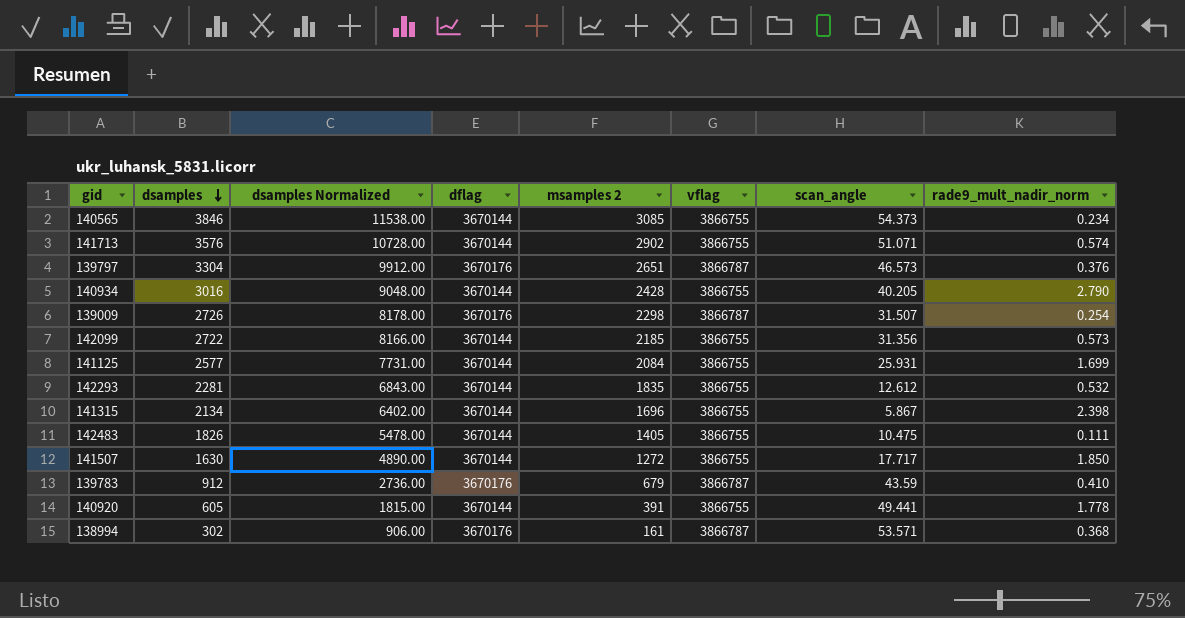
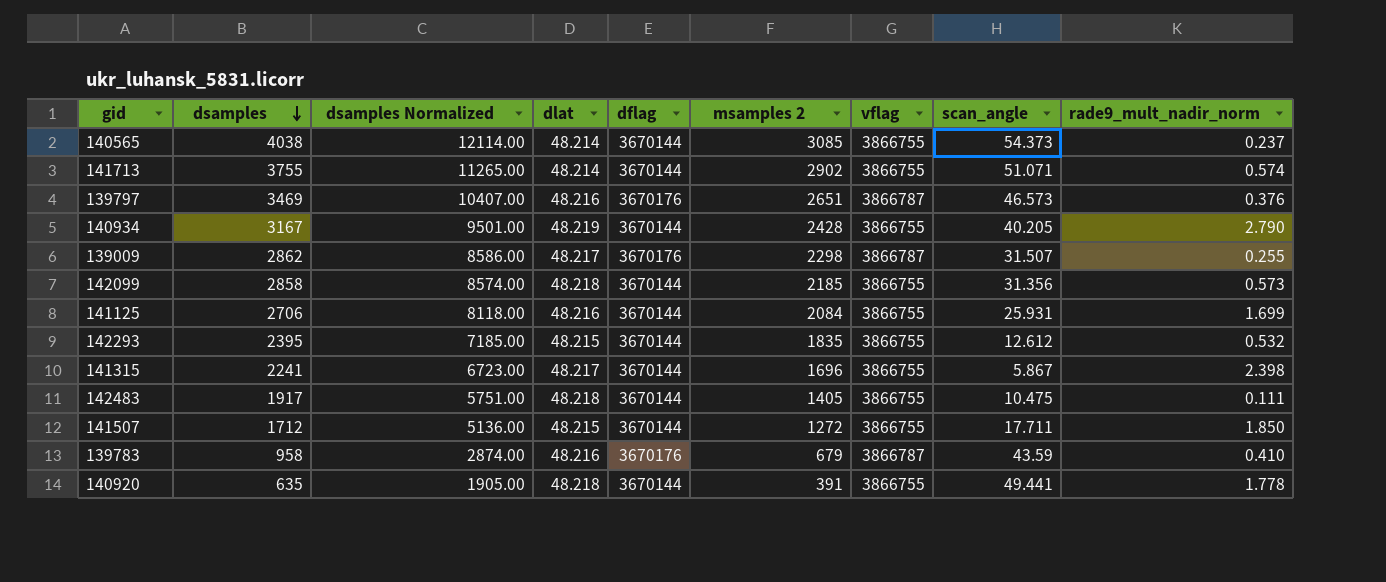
column dlat | position: none -> 4
row 138994: 302 | 906.00 | 3670176 | 161 | 3866787 | 53.571 | 0.368 -> none
140565 | dsamples: 3846 -> 4038
140565 | dsamples Normalized: 11538.00 -> 12114.00
140565 | rade9_mult_nadir_norm: 0.234 -> 0.237
141713 | dsamples: 3576 -> 3755
141713 | dsamples Normalized: 10728.00 -> 11265.00
139797 | dsamples: 3304 -> 3469
139797 | dsamples Normalized: 9912.00 -> 10407.00
140934 | dsamples: 3016 -> 3167
140934 | dsamples Normalized: 9048.00 -> 9501.00
139009 | dsamples: 2726 -> 2862
139009 | dsamples Normalized: 8178.00 -> 8586.00
139009 | rade9_mult_nadir_norm: 0.254 -> 0.255
142099 | dsamples: 2722 -> 2858
142099 | dsamples Normalized: 8166.00 -> 8574.00
141125 | dsamples: 2577 -> 2706
141125 | dsamples Normalized: 7731.00 -> 8118.00
142293 | dsamples: 2281 -> 2395
142293 | dsamples Normalized: 6843.00 -> 7185.00
141315 | dsamples: 2134 -> 2241
141315 | dsamples Normalized: 6402.00 -> 6723.00
142483 | dsamples: 1826 -> 1917
142483 | dsamples Normalized: 5478.00 -> 5751.00
141507 | dsamples: 1630 -> 1712
141507 | dsamples Normalized: 4890.00 -> 5136.00
141507 | scan_angle: 17.717 -> 17.711
139783 | dsamples: 912 -> 958
139783 | dsamples Normalized: 2736.00 -> 2874.00
140920 | dsamples: 605 -> 635
140920 | dsamples Normalized: 1815.00 -> 1905.00

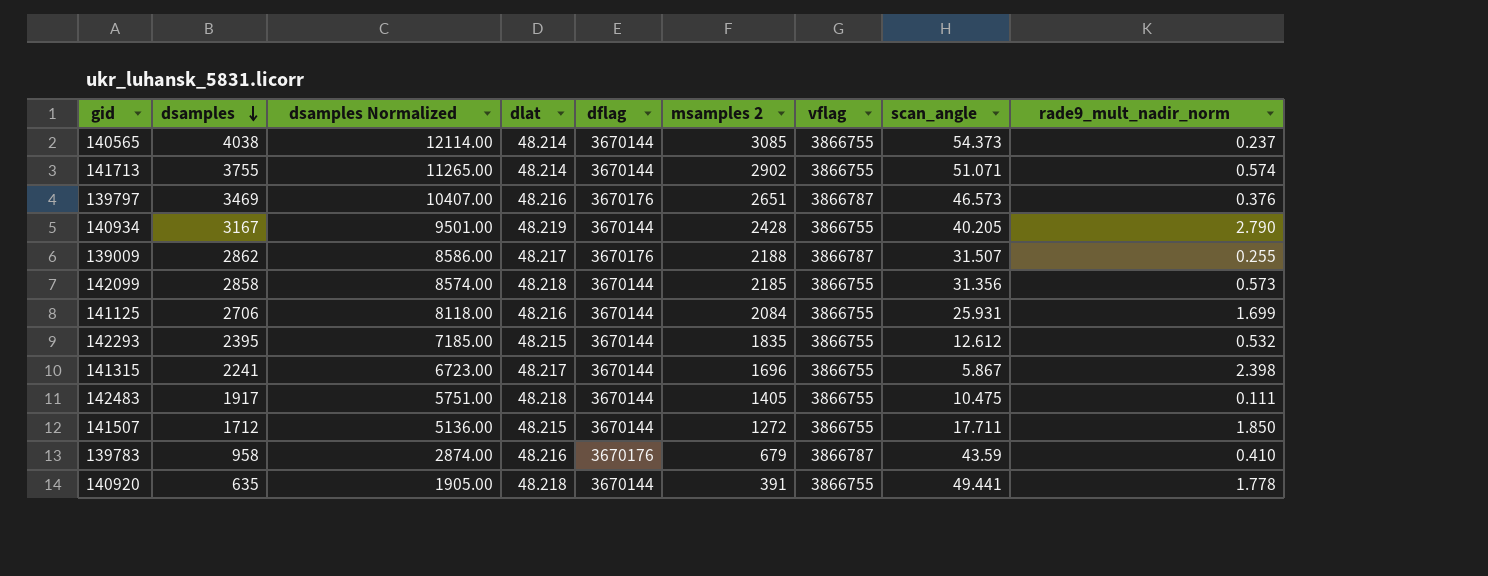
139009 | msamples 2: 2298 -> 2188

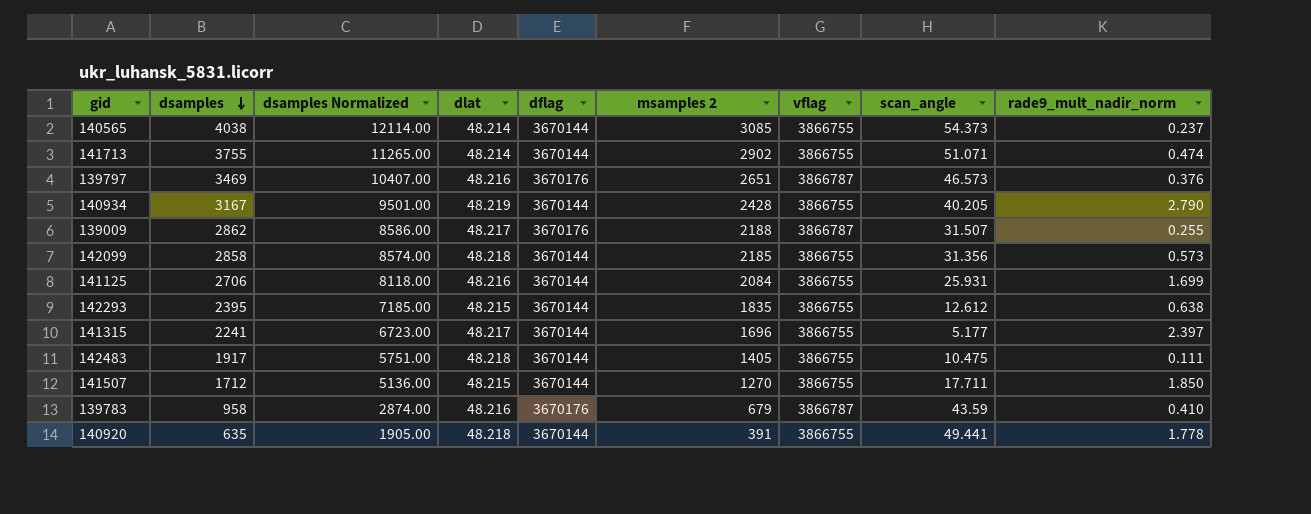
141713 | rade9_mult_nadir_norm: 0.574 -> 0.474
142293 | rade9_mult_nadir_norm: 0.532 -> 0.638
141315 | scan_angle: 5.867 -> 5.177
141315 | rade9_mult_nadir_norm: 2.398 -> 2.397
141507 | msamples 2: 1272 -> 1270

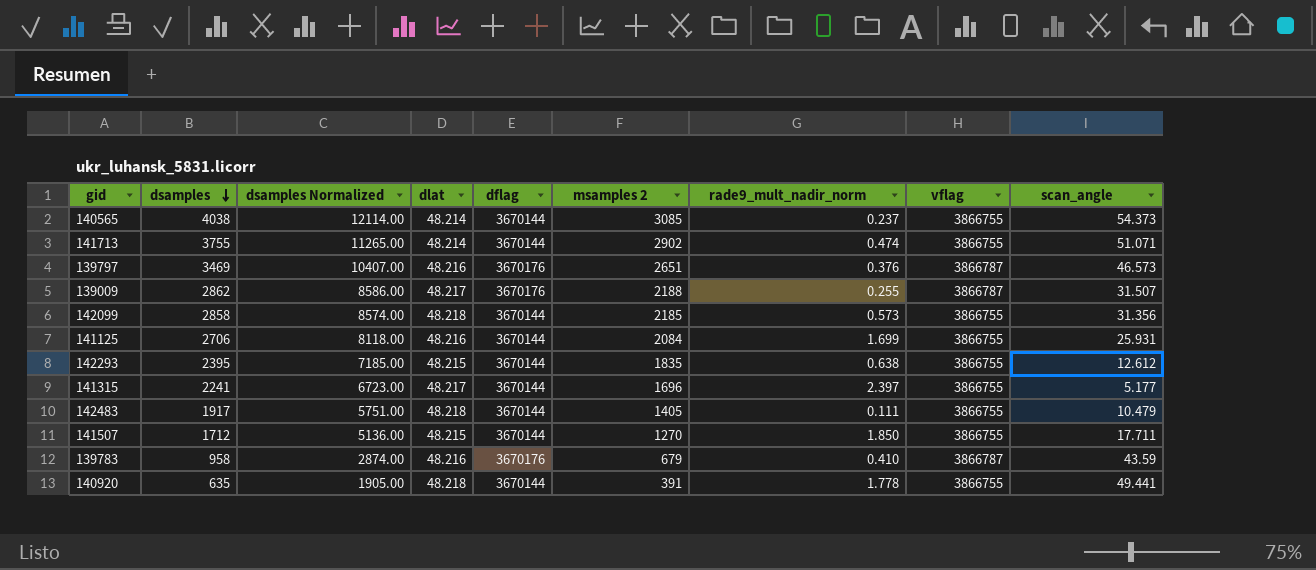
column rade9_mult_nadir_norm | position: 9 -> 7
row 140934: 3167 | 9501.00 | 48.219 | 3670144 | 2428 | 3866755 | 40.205 | 2.790 -> none
142483 | scan_angle: 10.475 -> 10.479

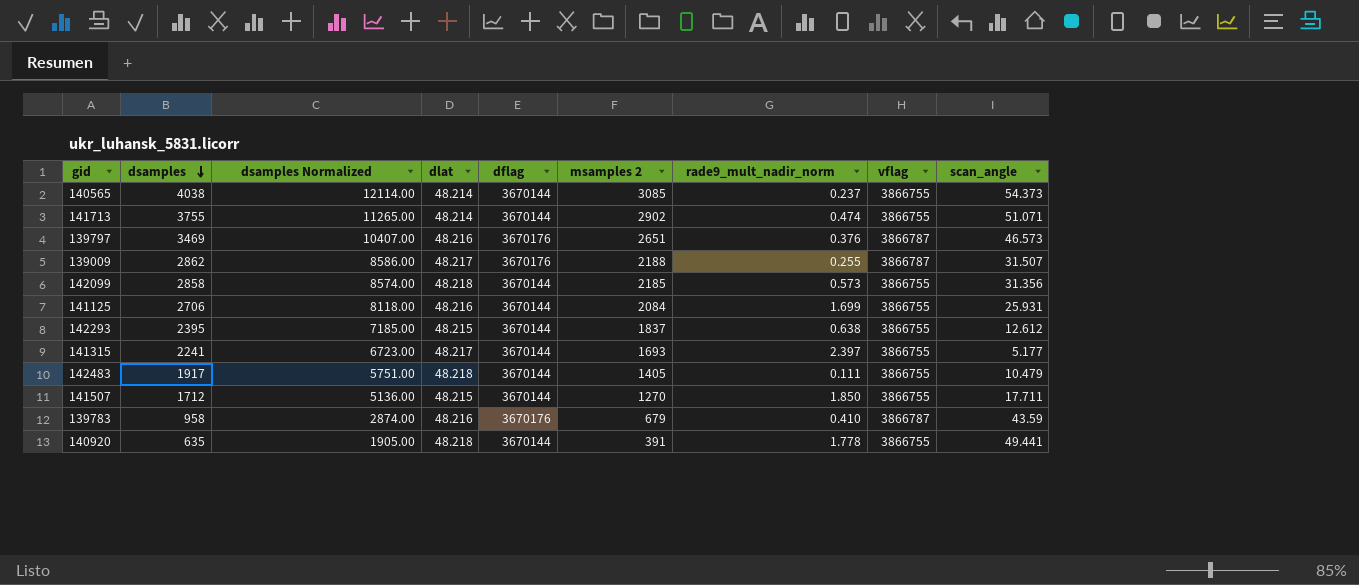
142293 | msamples 2: 1835 -> 1837
141315 | msamples 2: 1696 -> 1693

